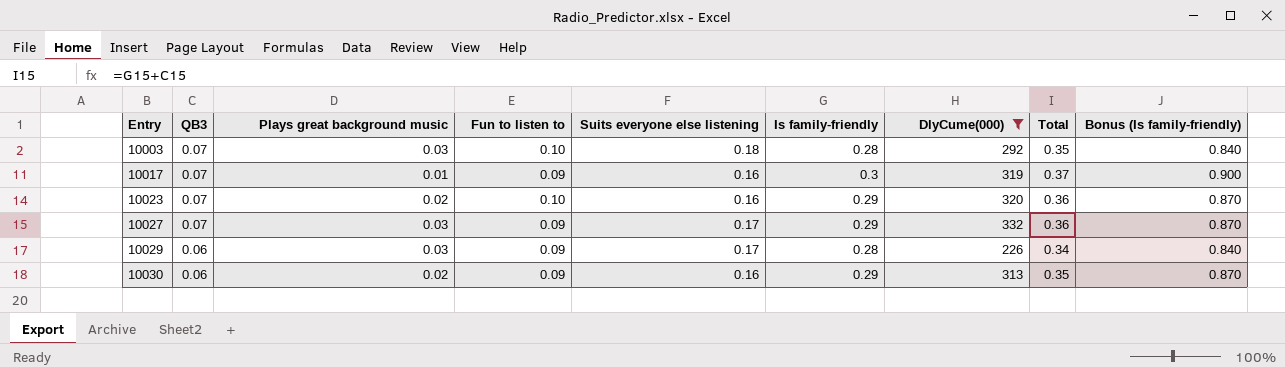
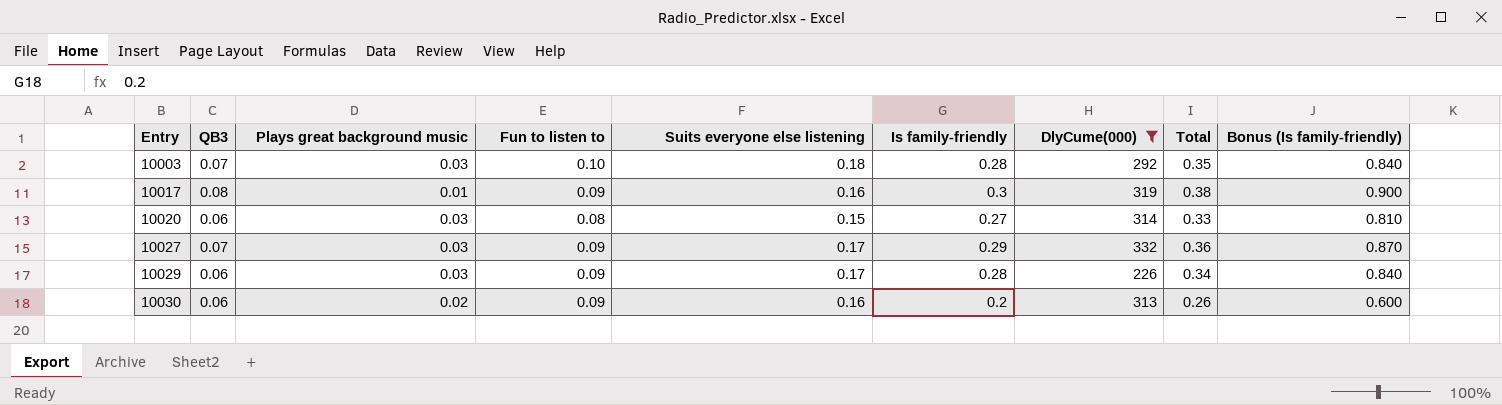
row 10023: 0.07 | 0.02 | 0.10 | 0.16 | 0.29 | 320 | 0.36 | 0.870 -> none
10017 | QB3: 0.07 -> 0.08
10017 | Total: 0.37 -> 0.38
row 10020: none -> 0.06 | 0.03 | 0.08 | 0.15 | 0.27 | 314 | 0.33 | 0.810
10030 | Is family-friendly: 0.29 -> 0.2
10030 | Total: 0.35 -> 0.26
10030 | Bonus (Is family-friendly): 0.870 -> 0.600

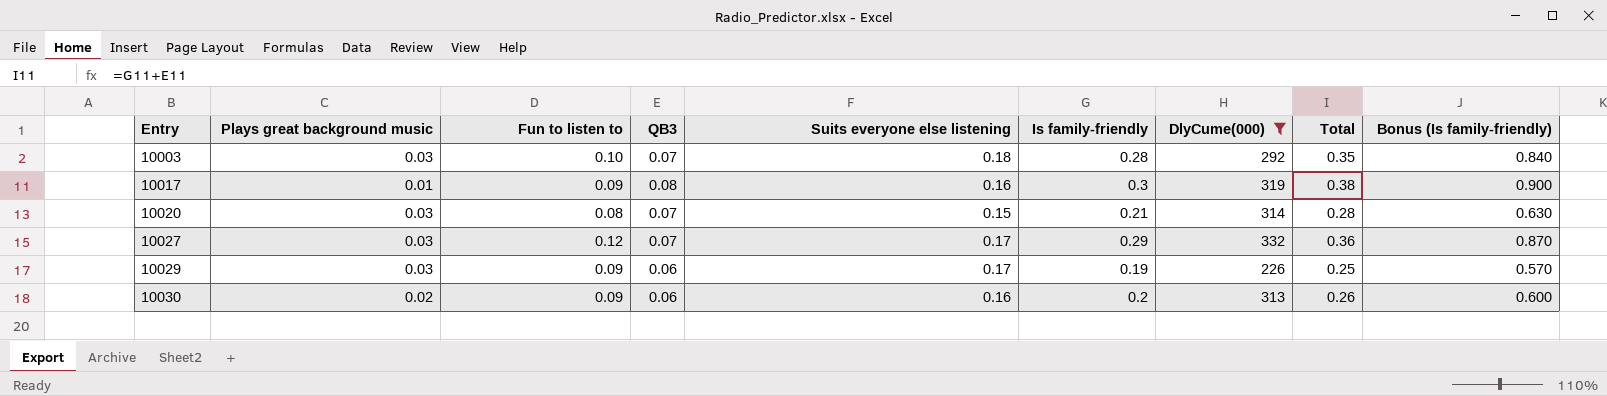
column QB3 | position: 2 -> 4
10020 | QB3: 0.06 -> 0.07
10020 | Is family-friendly: 0.27 -> 0.21
10020 | Total: 0.33 -> 0.28
10020 | Bonus (Is family-friendly): 0.810 -> 0.630
10027 | Fun to listen to: 0.09 -> 0.12
10029 | Is family-friendly: 0.28 -> 0.19
10029 | Total: 0.34 -> 0.25
10029 | Bonus (Is family-friendly): 0.840 -> 0.570

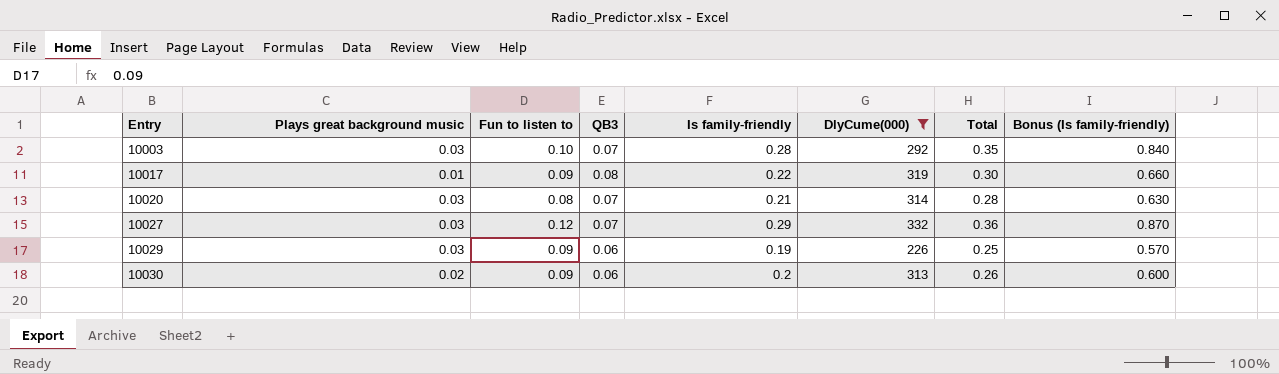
column Suits everyone else listening | position: 5 -> none
10017 | Is family-friendly: 0.3 -> 0.22
10017 | Total: 0.38 -> 0.30
10017 | Bonus (Is family-friendly): 0.900 -> 0.660

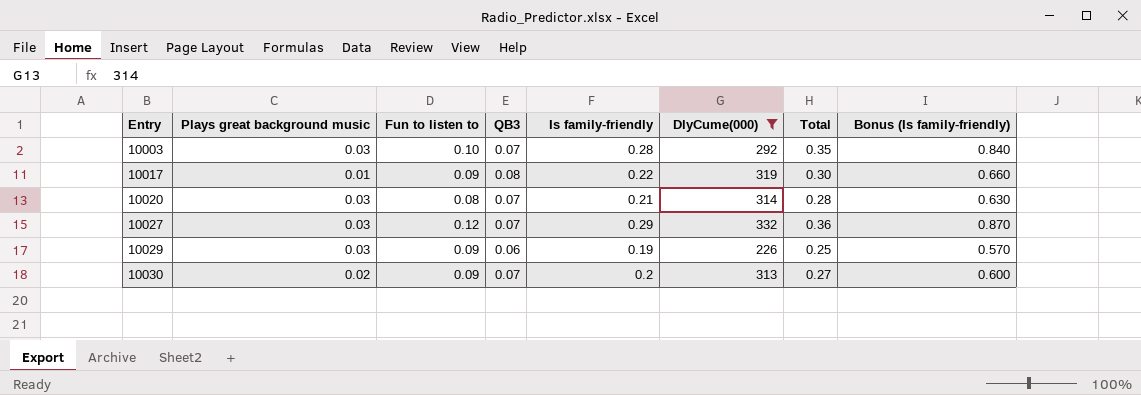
10030 | QB3: 0.06 -> 0.07
10030 | Total: 0.26 -> 0.27

